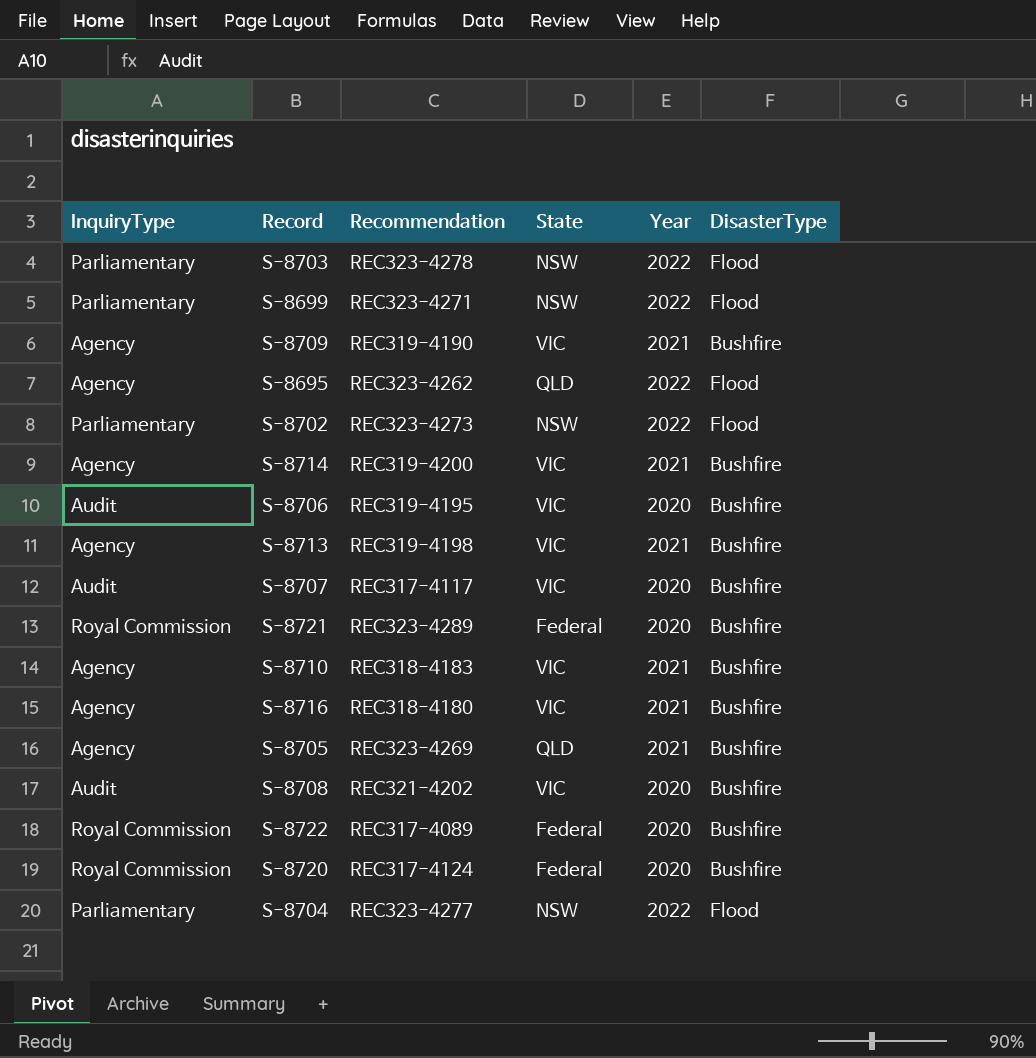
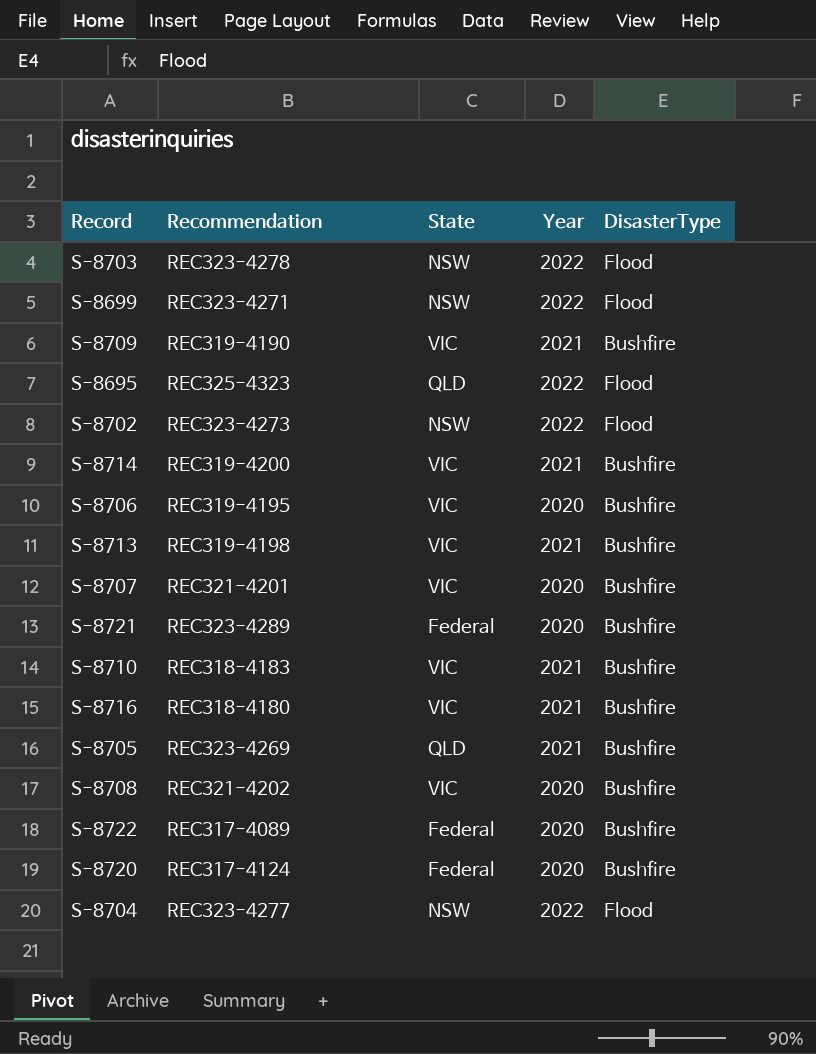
column InquiryType | position: 1 -> none
S-8695 | Recommendation: REC323-4262 -> REC325-4323
S-8707 | Recommendation: REC317-4117 -> REC321-4201

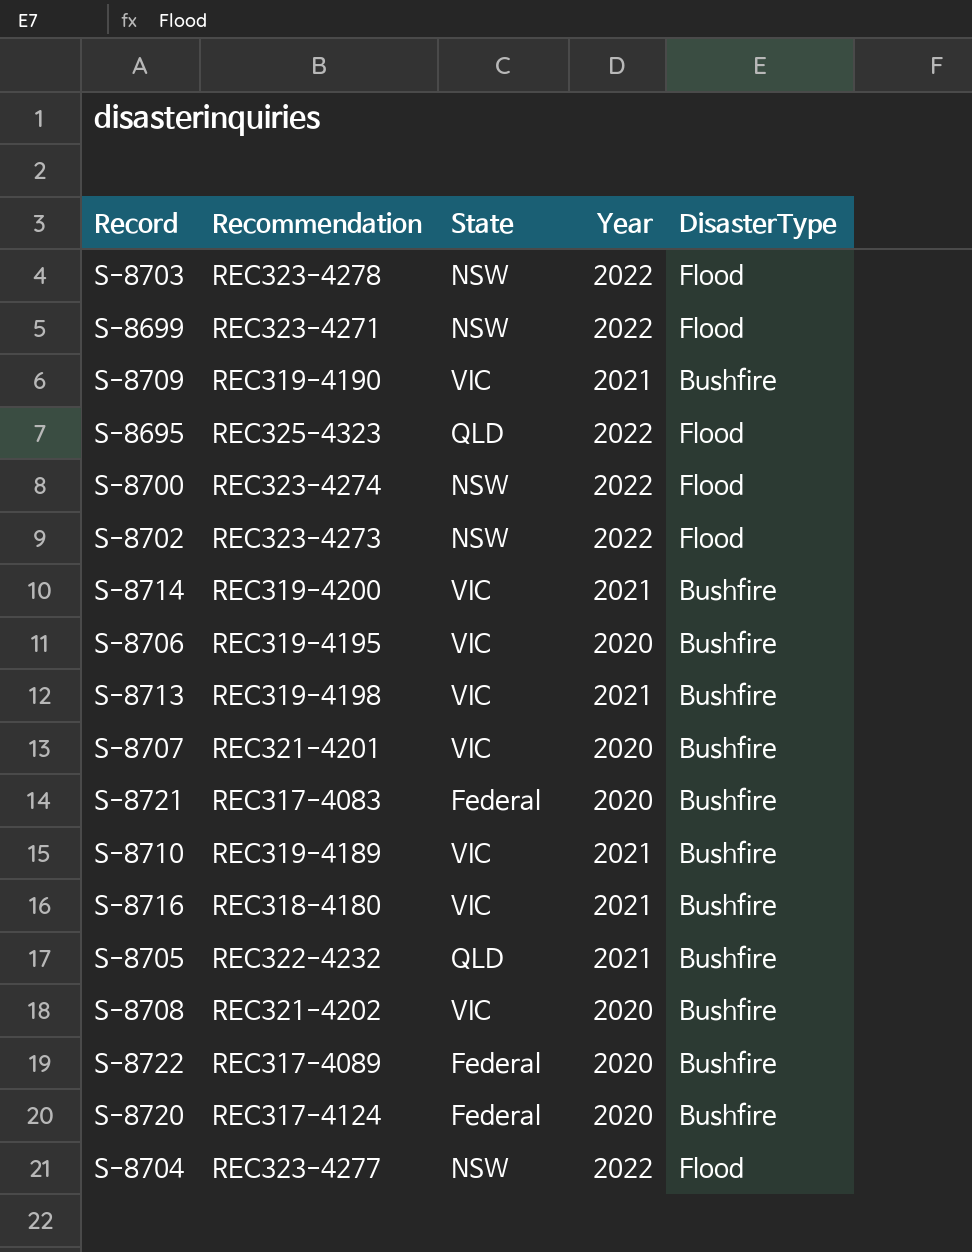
row S-8700: none -> REC323-4274 | NSW | 2022 | Flood
S-8721 | Recommendation: REC323-4289 -> REC317-4083
S-8710 | Recommendation: REC318-4183 -> REC319-4189
S-8705 | Recommendation: REC323-4269 -> REC322-4232

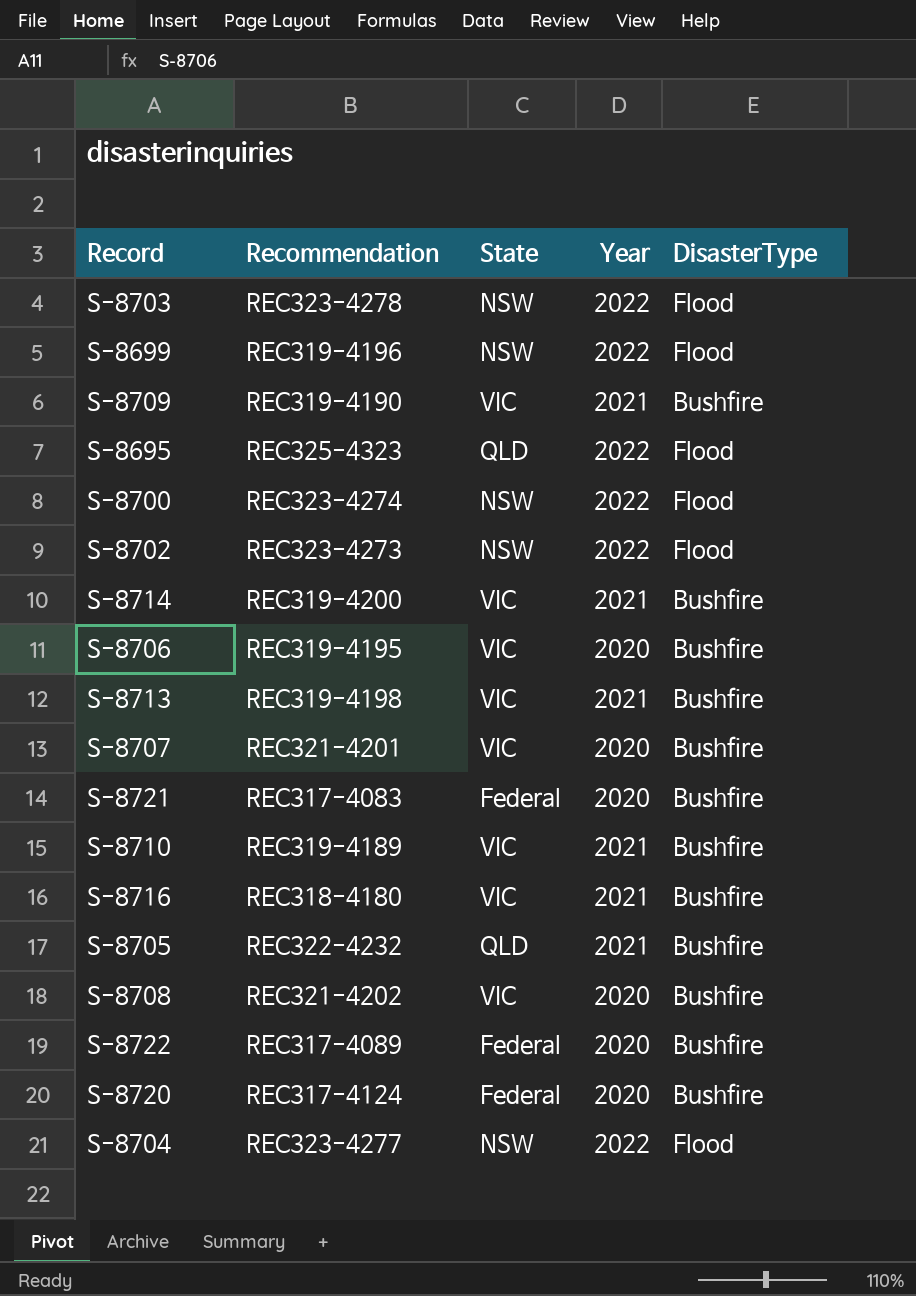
S-8699 | Recommendation: REC323-4271 -> REC319-4196

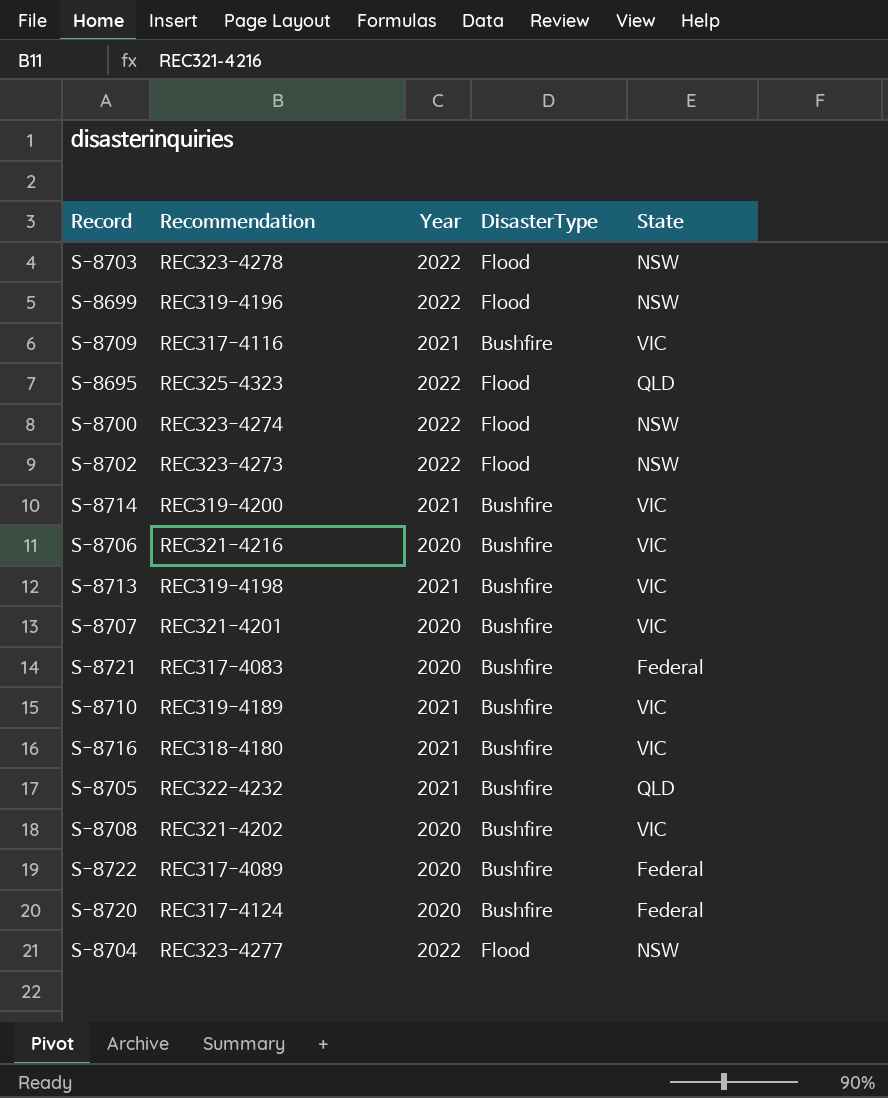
column State | position: 3 -> 5
S-8709 | Recommendation: REC319-4190 -> REC317-4116
S-8706 | Recommendation: REC319-4195 -> REC321-4216

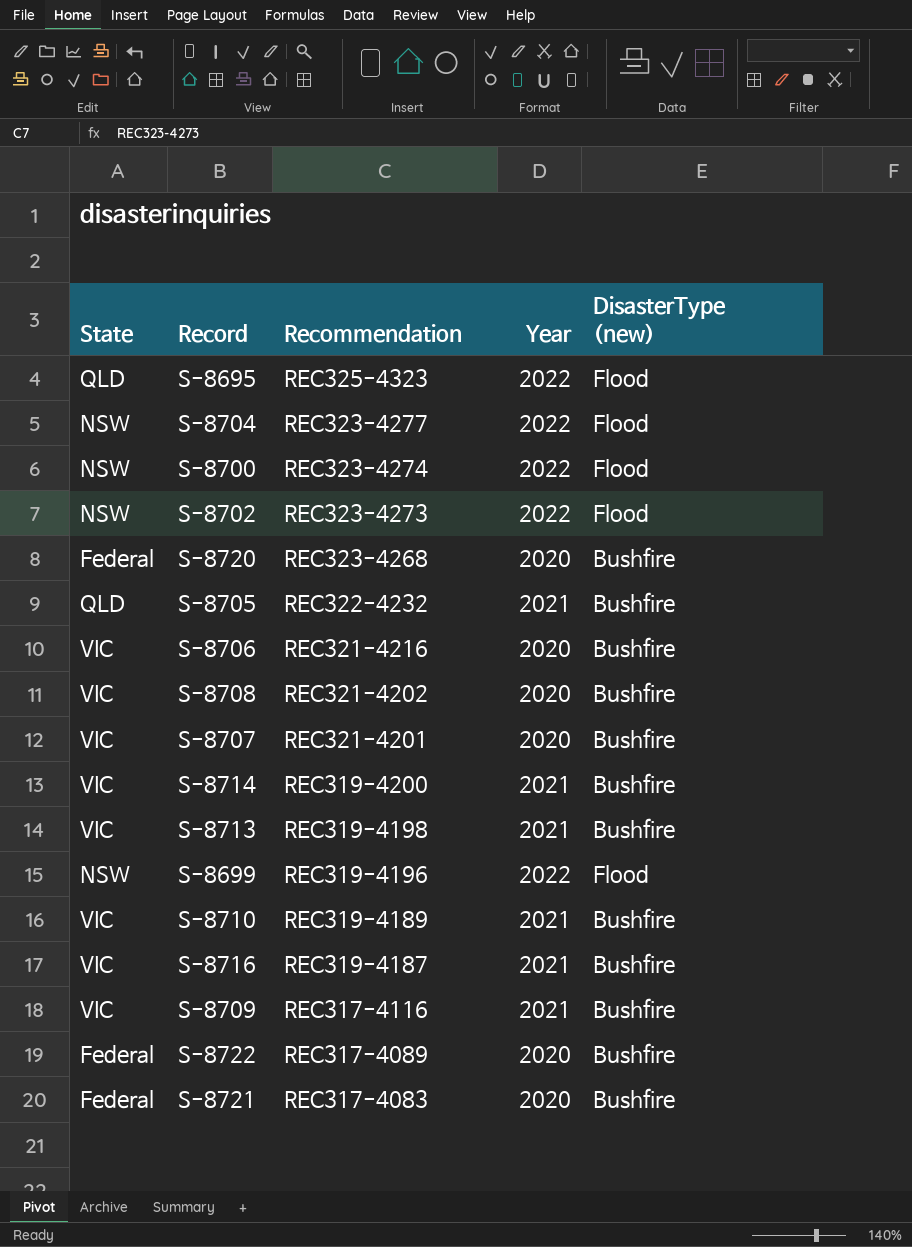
row order: none -> Recommendation descending
column State | position: 5 -> 1
column name: DisasterType -> DisasterType (new)
row S-8703: REC323-4278 | 2022 | Flood | NSW -> none
S-8720 | Recommendation: REC317-4124 -> REC323-4268
S-8716 | Recommendation: REC318-4180 -> REC319-4187

